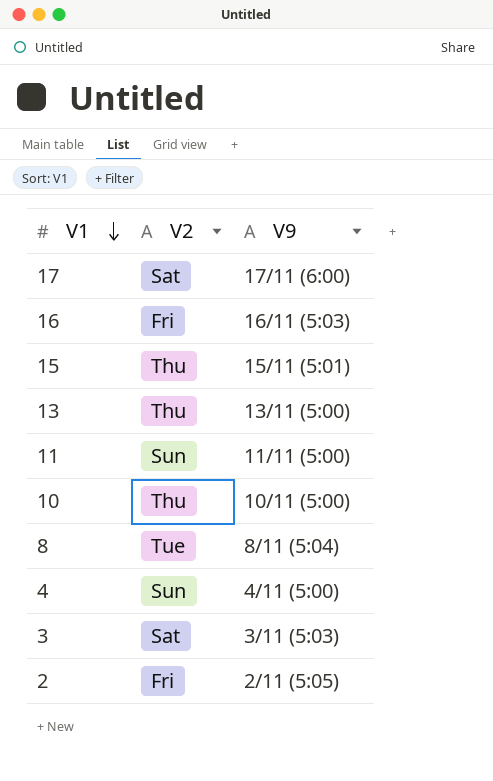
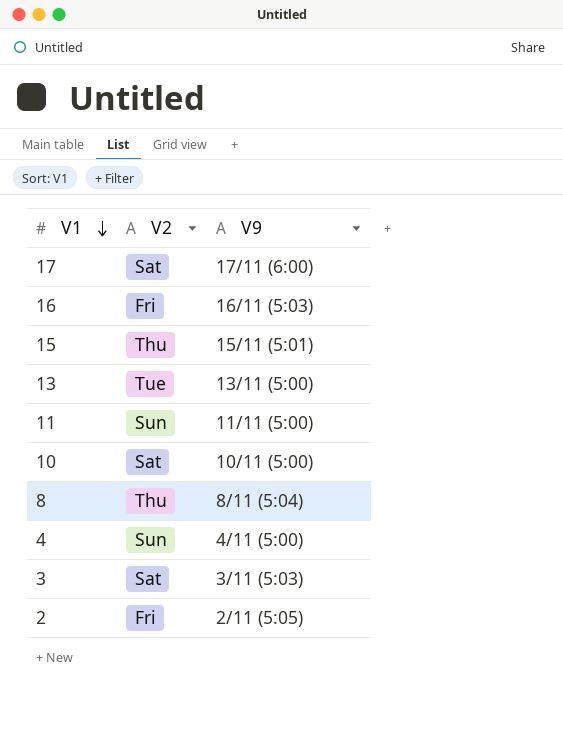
13 | V2: Thu -> Tue
10 | V2: Thu -> Sat
8 | V2: Tue -> Thu

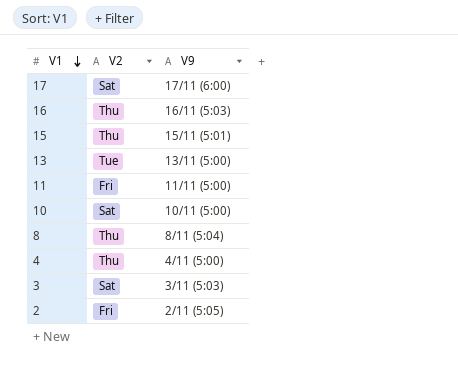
16 | V2: Fri -> Thu
11 | V2: Sun -> Fri
4 | V2: Sun -> Thu

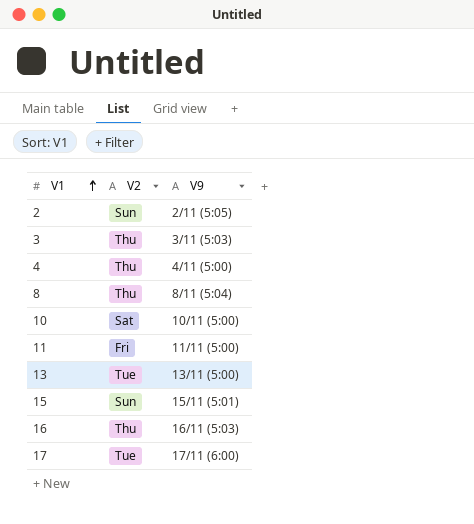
row order: V1 descending -> V1 ascending
2 | V2: Fri -> Sun
3 | V2: Sat -> Thu
15 | V2: Thu -> Sun
17 | V2: Sat -> Tue

